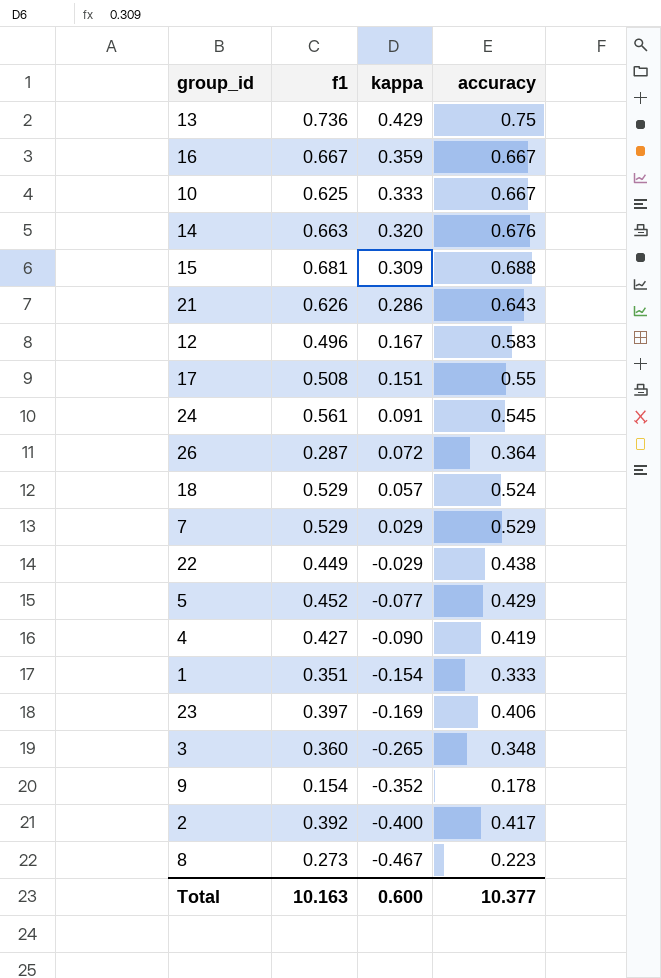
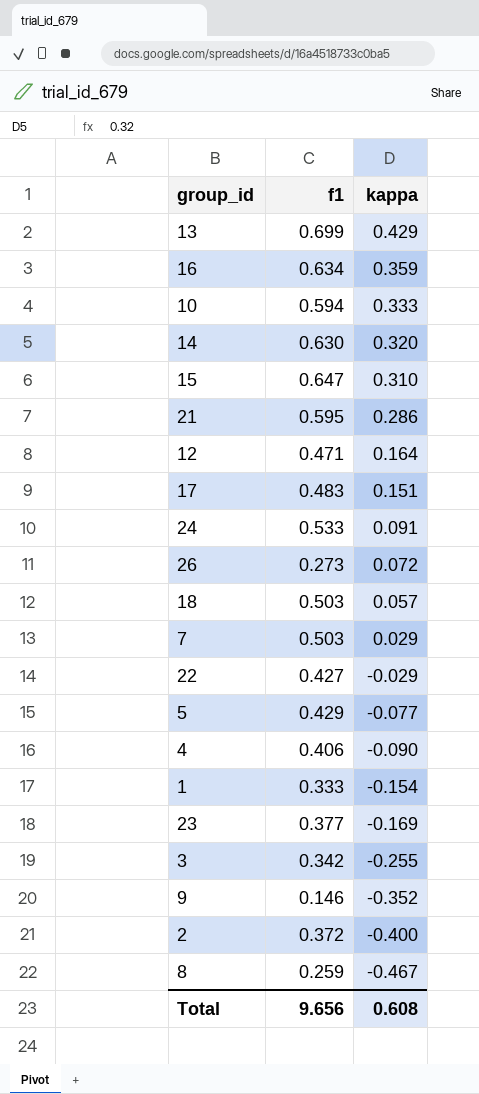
column accuracy | position: 4 -> none
13 | f1: 0.736 -> 0.699
16 | f1: 0.667 -> 0.634
10 | f1: 0.625 -> 0.594
14 | f1: 0.663 -> 0.630
15 | f1: 0.681 -> 0.647
15 | kappa: 0.309 -> 0.310
21 | f1: 0.626 -> 0.595
12 | f1: 0.496 -> 0.471
12 | kappa: 0.167 -> 0.164
17 | f1: 0.508 -> 0.483
24 | f1: 0.561 -> 0.533
26 | f1: 0.287 -> 0.273
18 | f1: 0.529 -> 0.503
7 | f1: 0.529 -> 0.503
22 | f1: 0.449 -> 0.427
5 | f1: 0.452 -> 0.429
4 | f1: 0.427 -> 0.406
1 | f1: 0.351 -> 0.333
23 | f1: 0.397 -> 0.377
3 | f1: 0.360 -> 0.342
3 | kappa: -0.265 -> -0.255
9 | f1: 0.154 -> 0.146
2 | f1: 0.392 -> 0.372
8 | f1: 0.273 -> 0.259
Total | f1: 10.163 -> 9.656
Total | kappa: 0.600 -> 0.608

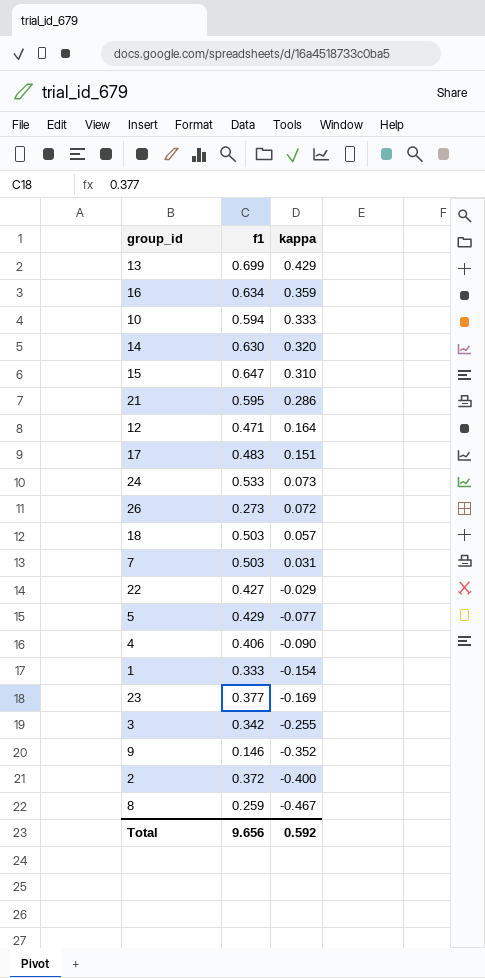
24 | kappa: 0.091 -> 0.073
7 | kappa: 0.029 -> 0.031
Total | kappa: 0.608 -> 0.592

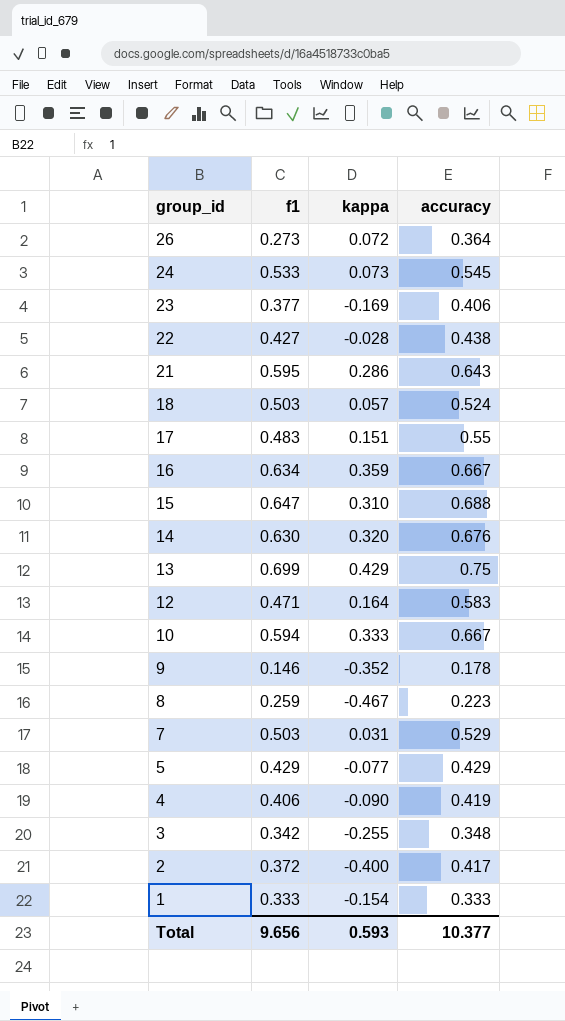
row order: kappa descending -> group_id descending
column accuracy | position: none -> 4
22 | kappa: -0.029 -> -0.028
Total | kappa: 0.592 -> 0.593

